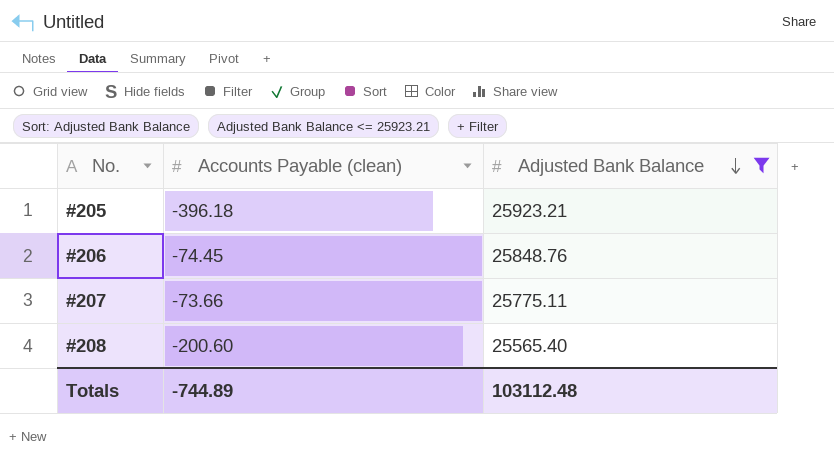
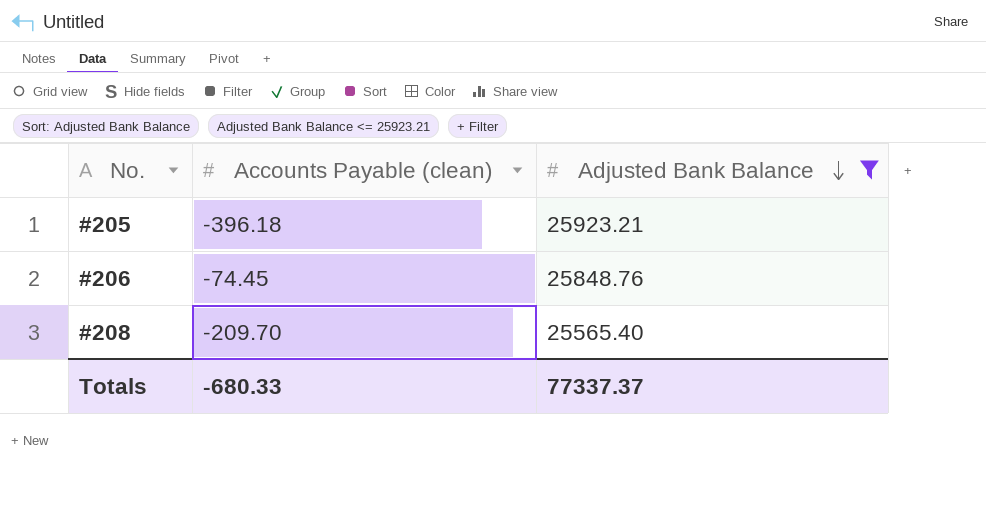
row #207: -73.66 | 25775.11 -> none
#208 | Accounts Payable (clean): -200.60 -> -209.70
Totals | Accounts Payable (clean): -744.89 -> -680.33
Totals | Adjusted Bank Balance: 103112.48 -> 77337.37

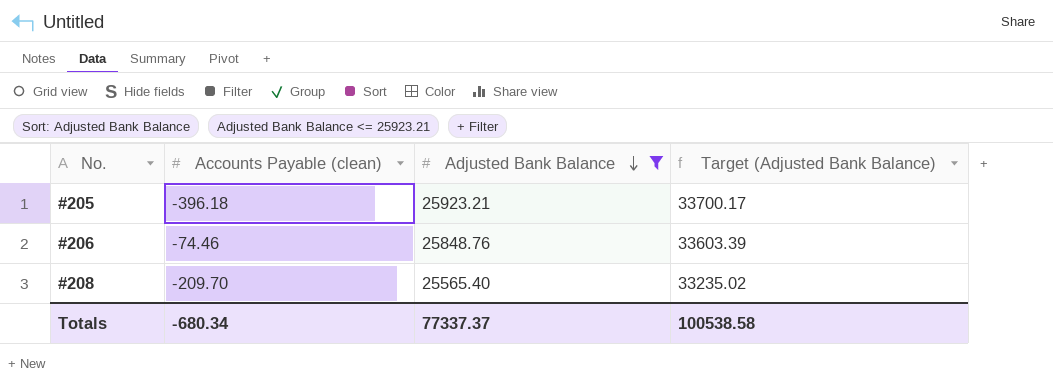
column Target (Adjusted Bank Balance) | formula: none -> [Adjusted Bank Balance] * 1.3
#206 | Accounts Payable (clean): -74.45 -> -74.46
Totals | Accounts Payable (clean): -680.33 -> -680.34

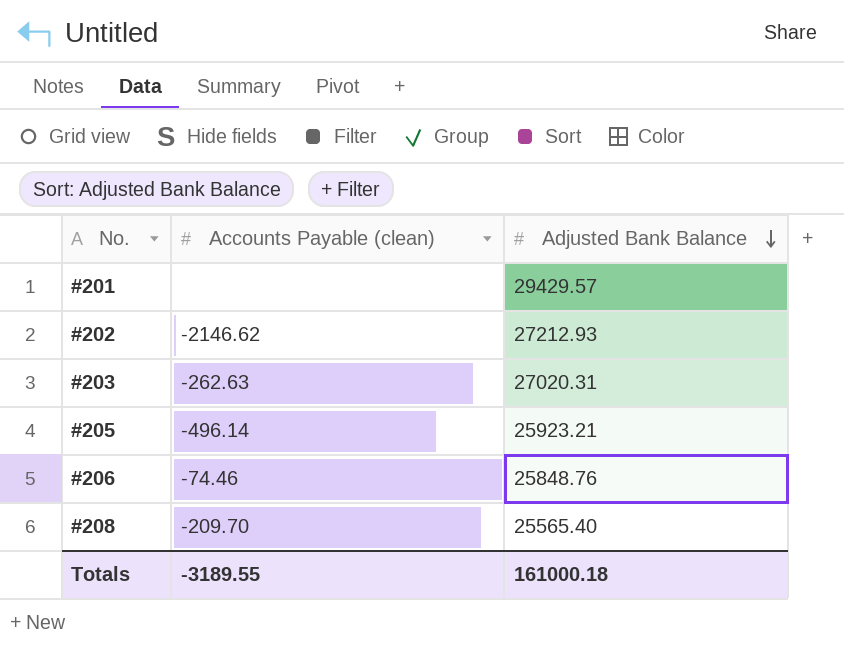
filter: Adjusted Bank Balance <= 25923.21 -> none
column Target (Adjusted Bank Balance) | formula: [Adjusted Bank Balance] * 1.3 -> none
#205 | Accounts Payable (clean): -396.18 -> -496.14
Totals | Accounts Payable (clean): -680.34 -> -3189.55
Totals | Adjusted Bank Balance: 77337.37 -> 161000.18

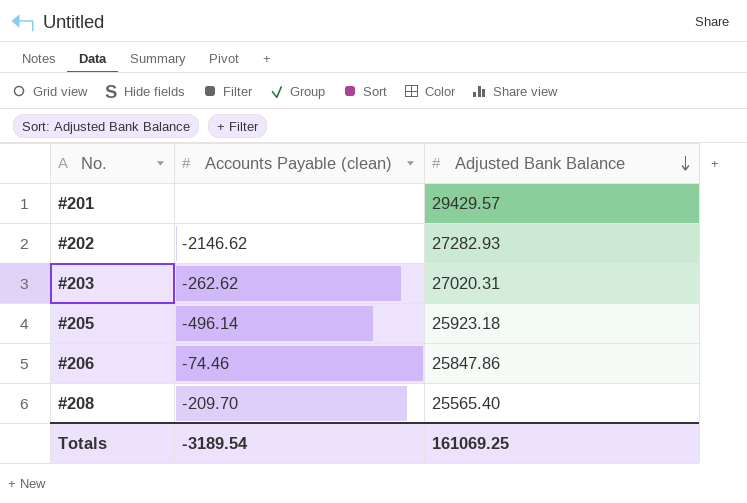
#202 | Adjusted Bank Balance: 27212.93 -> 27282.93
#203 | Accounts Payable (clean): -262.63 -> -262.62
#205 | Adjusted Bank Balance: 25923.21 -> 25923.18
#206 | Adjusted Bank Balance: 25848.76 -> 25847.86
Totals | Accounts Payable (clean): -3189.55 -> -3189.54
Totals | Adjusted Bank Balance: 161000.18 -> 161069.25

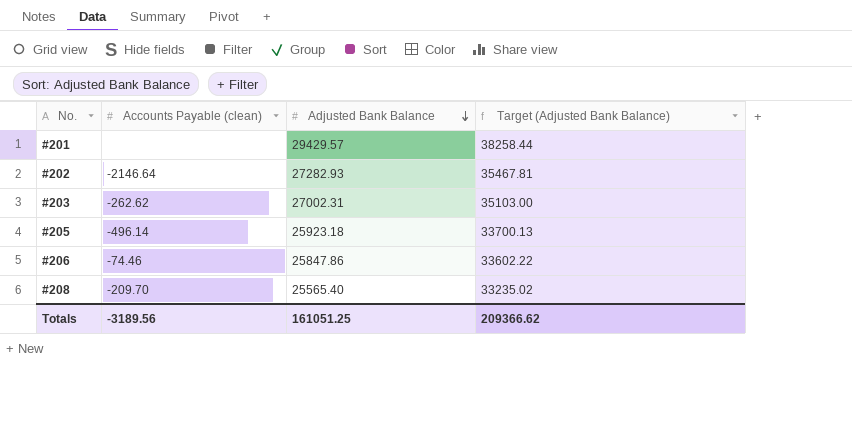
column Target (Adjusted Bank Balance) | formula: none -> [Adjusted Bank Balance] * 1.3
#202 | Accounts Payable (clean): -2146.62 -> -2146.64
#203 | Adjusted Bank Balance: 27020.31 -> 27002.31
Totals | Accounts Payable (clean): -3189.54 -> -3189.56
Totals | Adjusted Bank Balance: 161069.25 -> 161051.25

